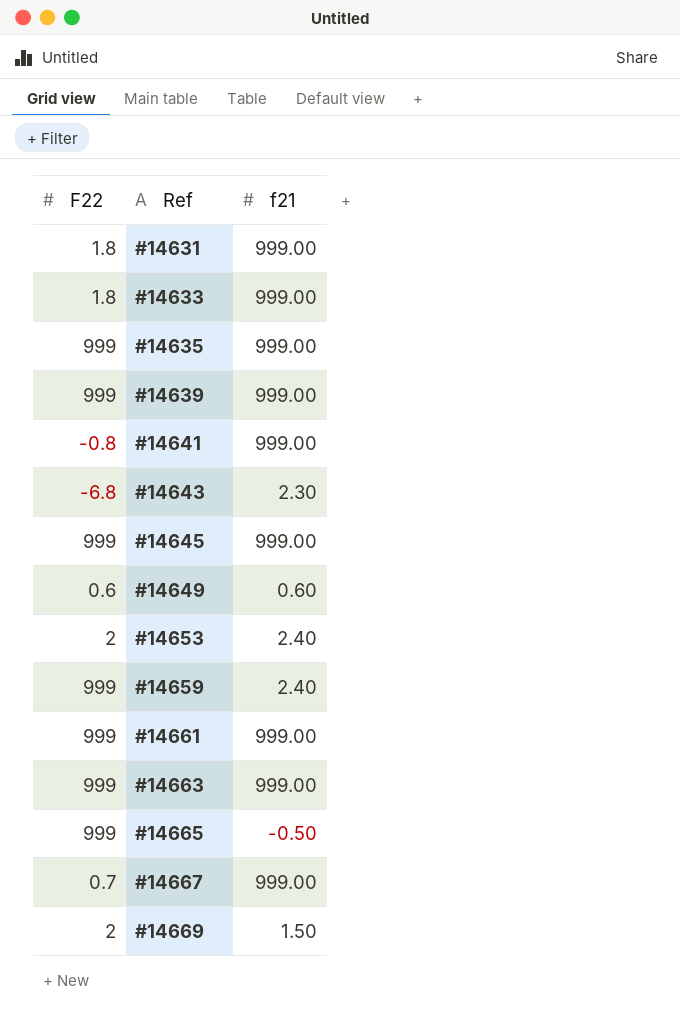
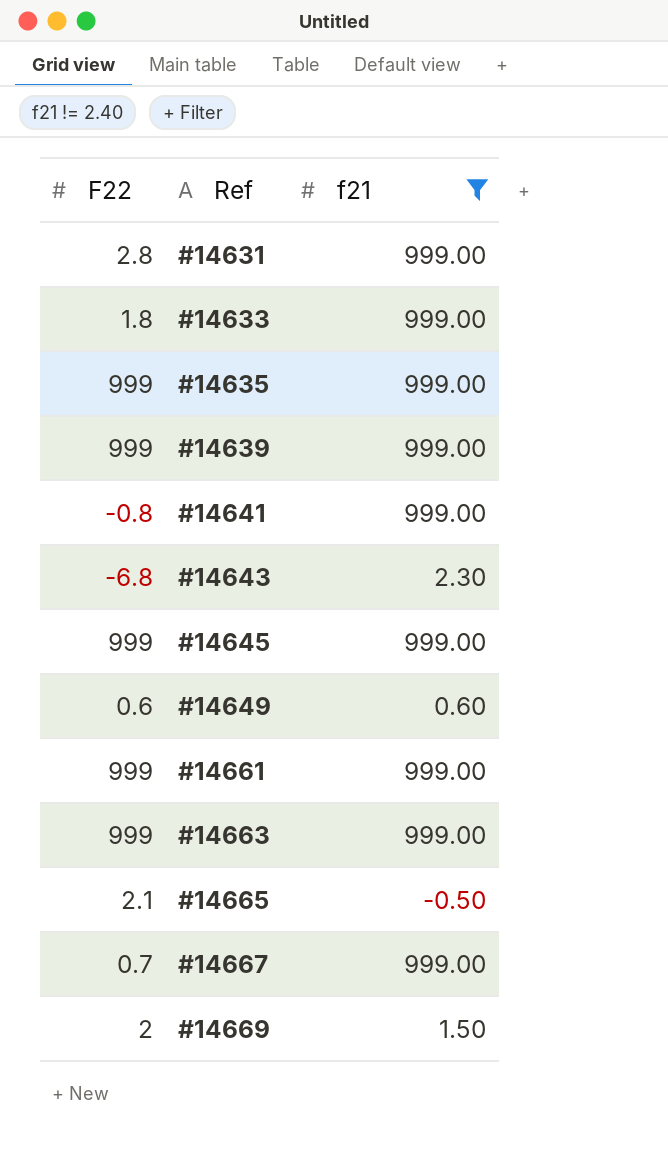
filter: none -> f21 != 2.40
#14631 | F22: 1.8 -> 2.8
#14665 | F22: 999 -> 2.1

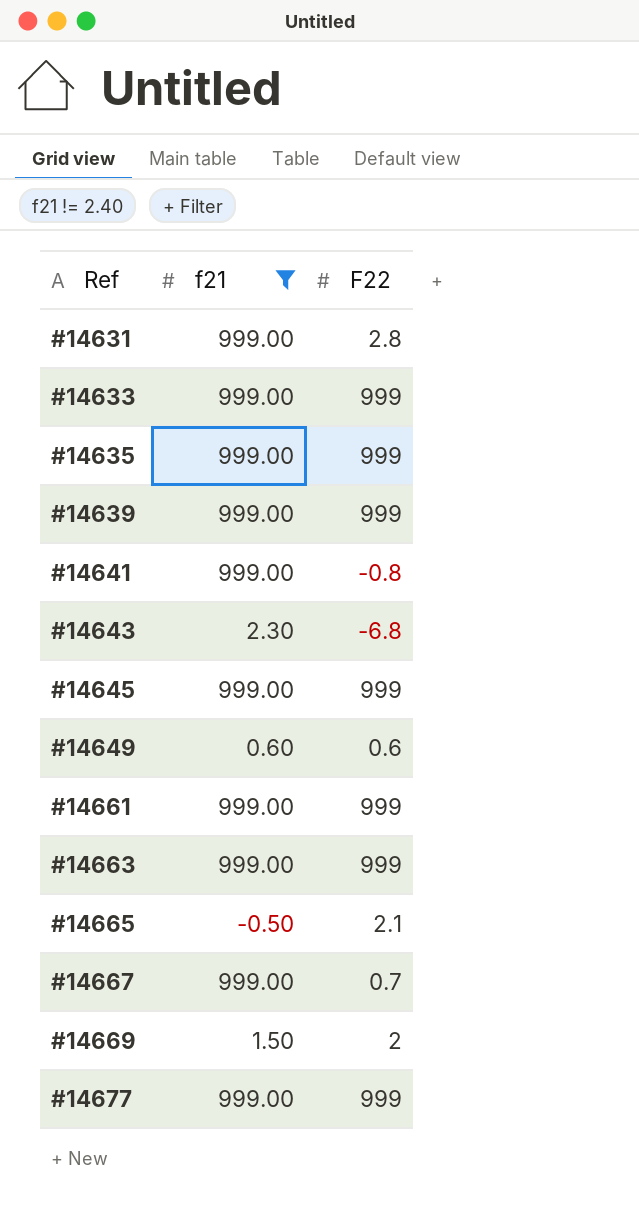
column F22 | position: 1 -> 3
#14633 | F22: 1.8 -> 999
row #14677: none -> 999.00 | 999

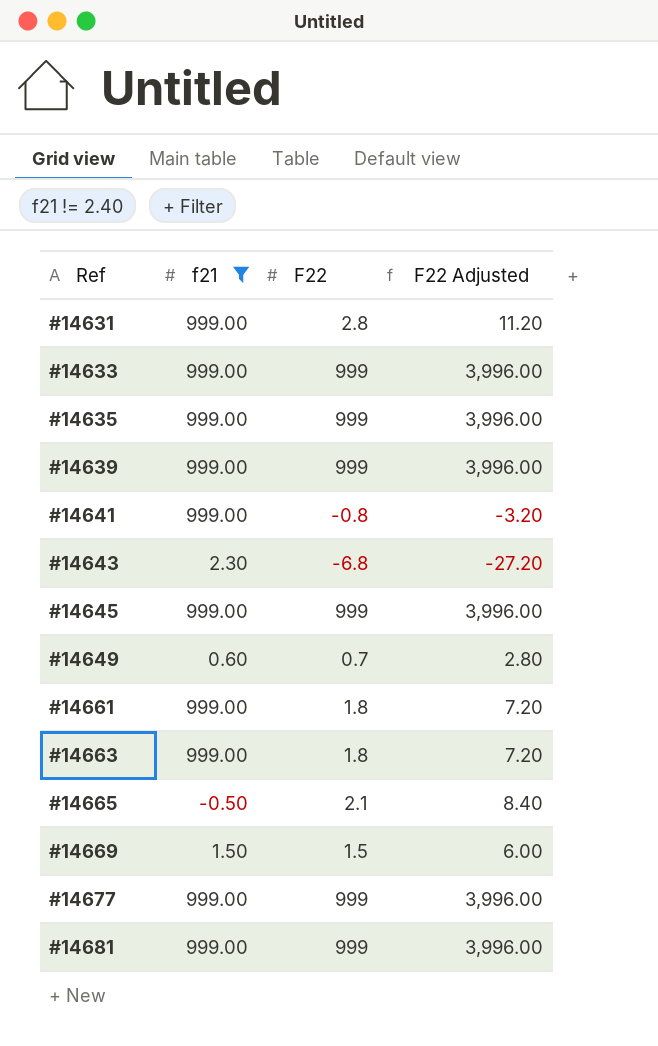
column F22 Adjusted | formula: none -> [F22] * 4
row #14667: 999.00 | 0.7 -> none
#14649 | F22: 0.6 -> 0.7
#14661 | F22: 999 -> 1.8
#14663 | F22: 999 -> 1.8
#14669 | F22: 2 -> 1.5
row #14681: none -> 999.00 | 999 | 3,996.00

